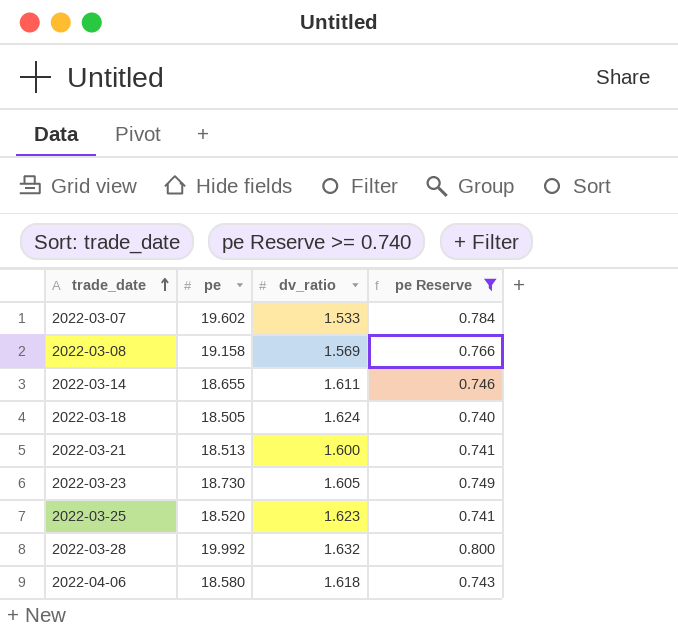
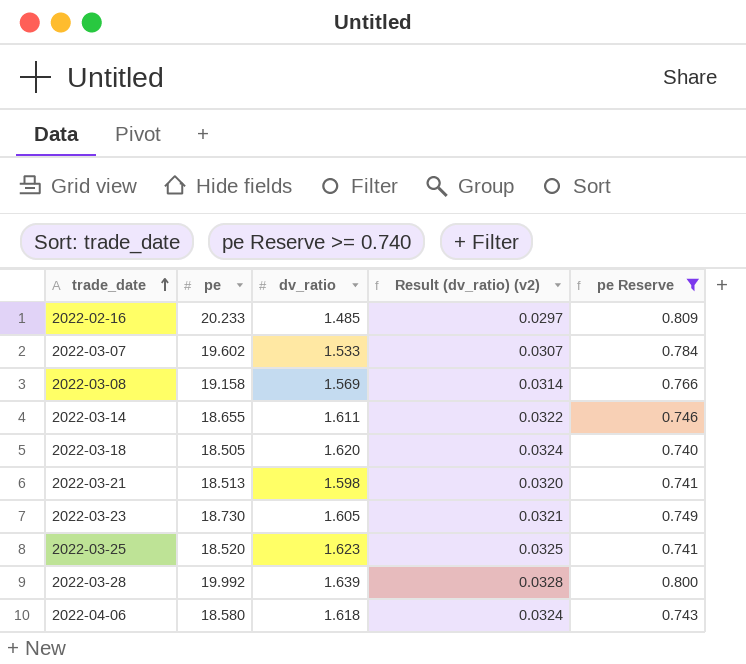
column Result (dv_ratio) (v2) | formula: none -> [dv_ratio] * 0.02
row 2022-02-16: none -> 20.233 | 1.485 | 0.0297 | 0.809
2022-03-18 | dv_ratio: 1.624 -> 1.620
2022-03-21 | dv_ratio: 1.600 -> 1.598
2022-03-28 | dv_ratio: 1.632 -> 1.639

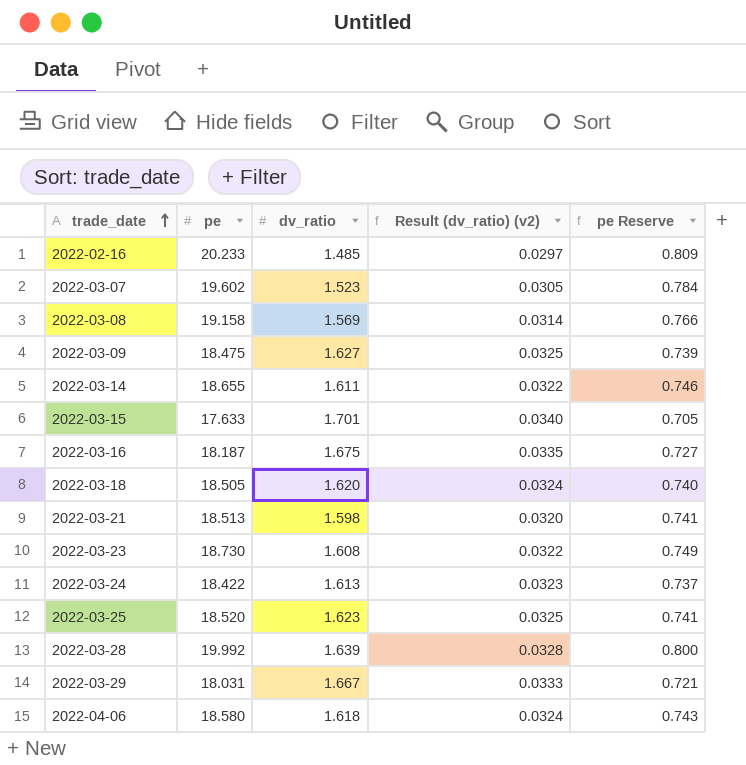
filter: pe Reserve >= 0.740 -> none
2022-03-07 | dv_ratio: 1.533 -> 1.523
2022-03-07 | Result (dv_ratio) (v2): 0.0307 -> 0.0305
2022-03-23 | dv_ratio: 1.605 -> 1.608
2022-03-23 | Result (dv_ratio) (v2): 0.0321 -> 0.0322

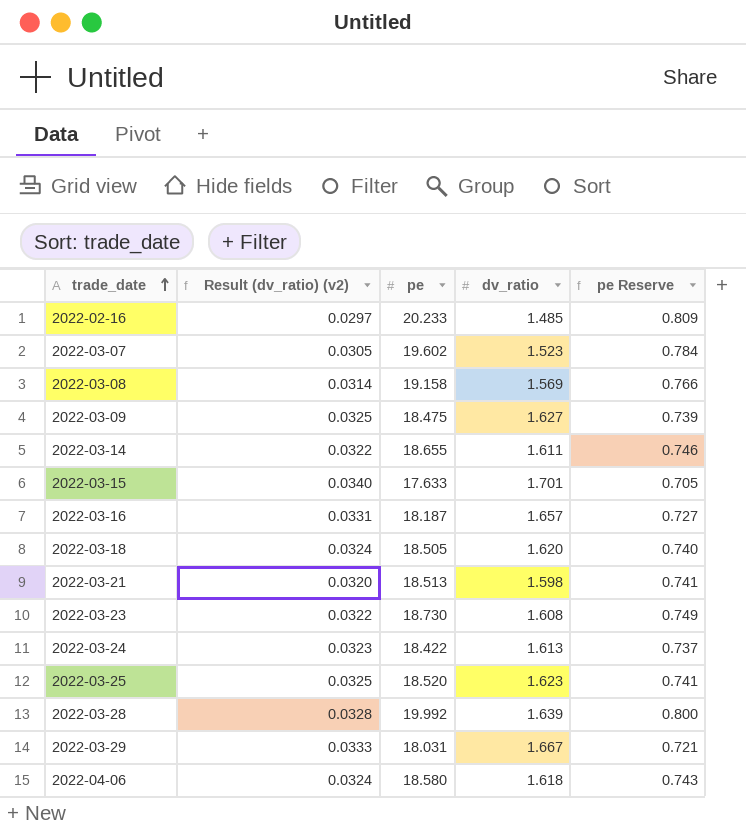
column Result (dv_ratio) (v2) | position: 4 -> 2
2022-03-16 | Result (dv_ratio) (v2): 0.0335 -> 0.0331
2022-03-16 | dv_ratio: 1.675 -> 1.657

